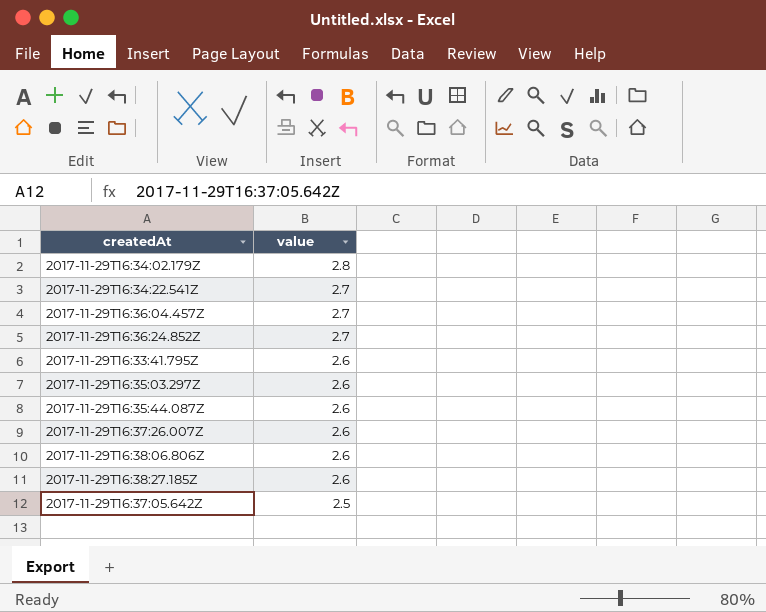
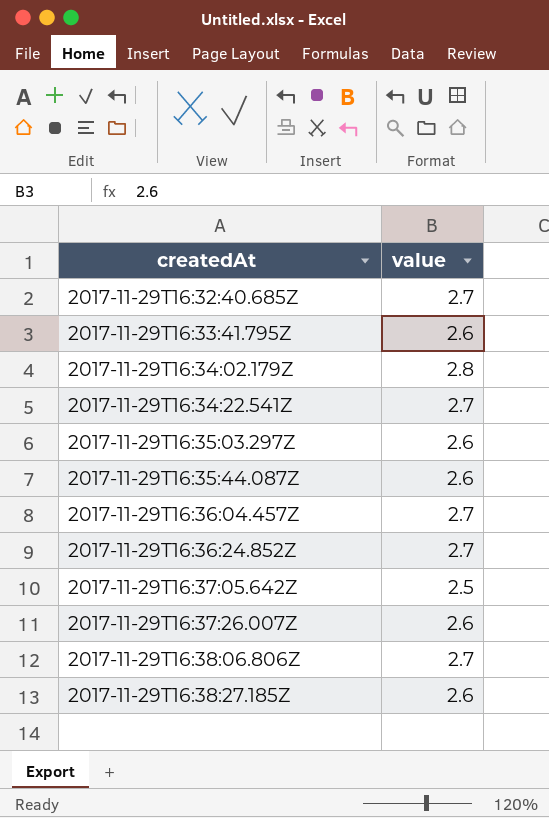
row order: value descending -> createdAt ascending
row 2017-11-29T16:32:40.685Z: none -> 2.7
2017-11-29T16:38:06.806Z | value: 2.6 -> 2.7

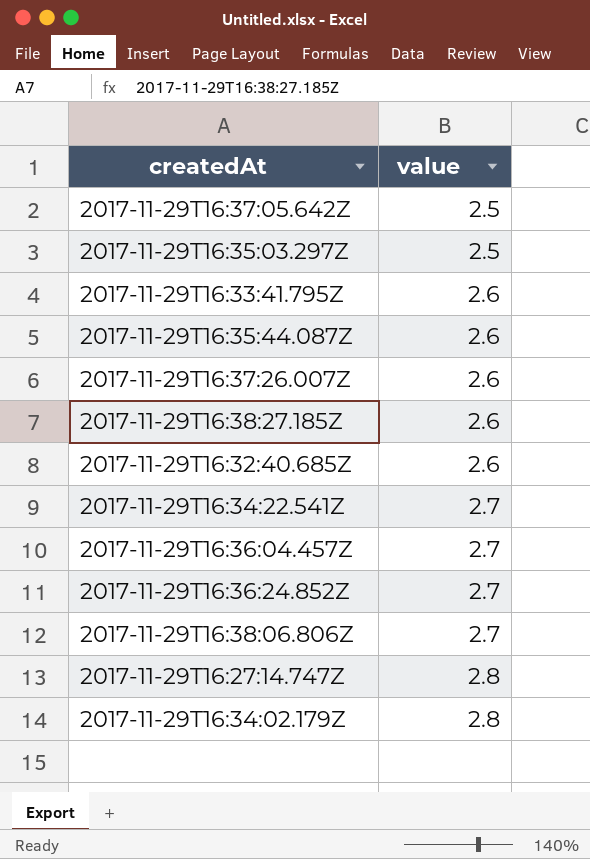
row order: createdAt ascending -> value ascending
2017-11-29T16:35:03.297Z | value: 2.6 -> 2.5
2017-11-29T16:32:40.685Z | value: 2.7 -> 2.6
row 2017-11-29T16:27:14.747Z: none -> 2.8

